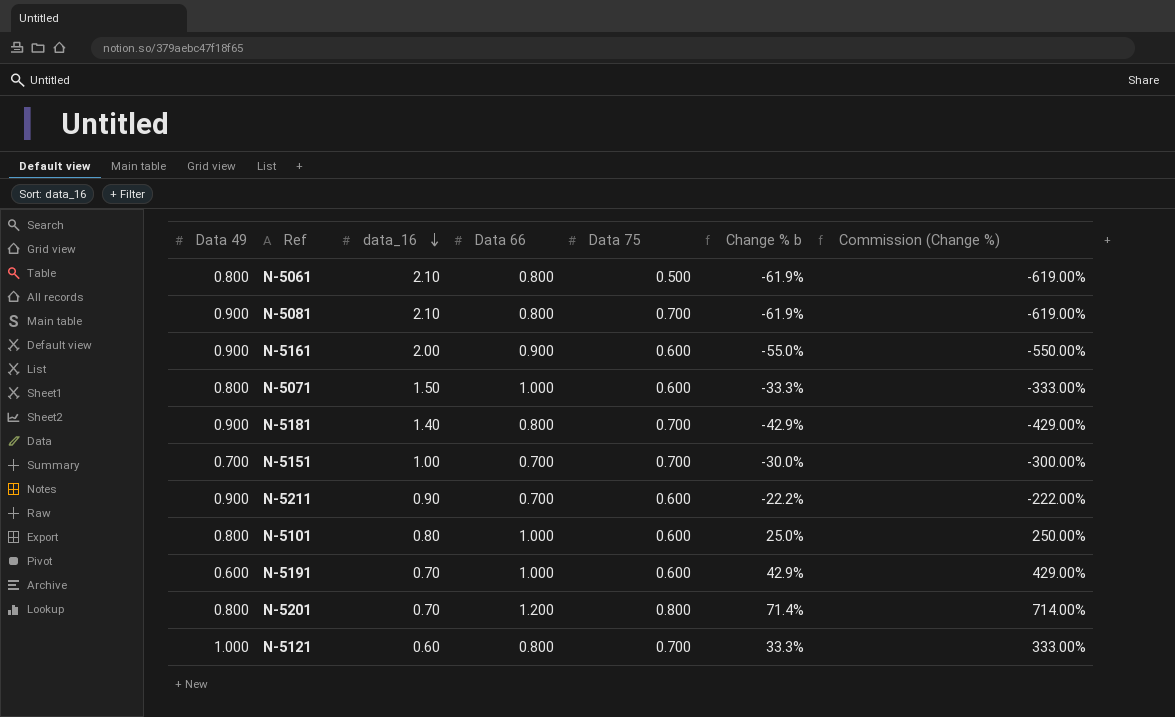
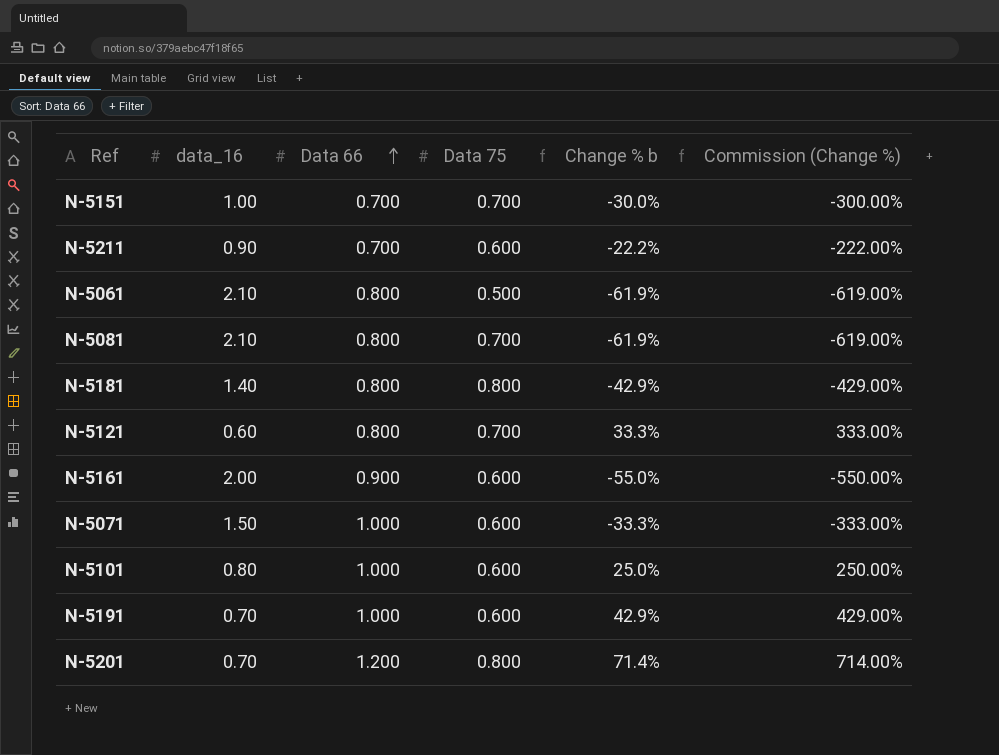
row order: data_16 descending -> Data 66 ascending
column Data 49 | position: 1 -> none
N-5181 | Data 75: 0.700 -> 0.800

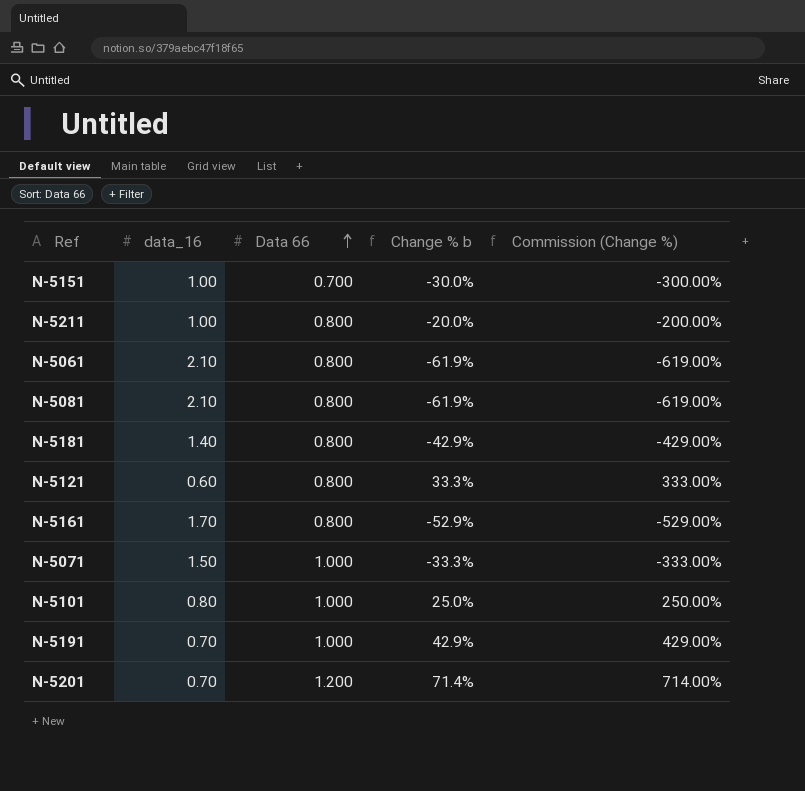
column Data 75 | position: 4 -> none
N-5211 | data_16: 0.90 -> 1.00
N-5211 | Data 66: 0.700 -> 0.800
N-5211 | Change % b: -22.2% -> -20.0%
N-5211 | Commission (Change %): -222.00% -> -200.00%
N-5161 | data_16: 2.00 -> 1.70
N-5161 | Data 66: 0.900 -> 0.800
N-5161 | Change % b: -55.0% -> -52.9%
N-5161 | Commission (Change %): -550.00% -> -529.00%

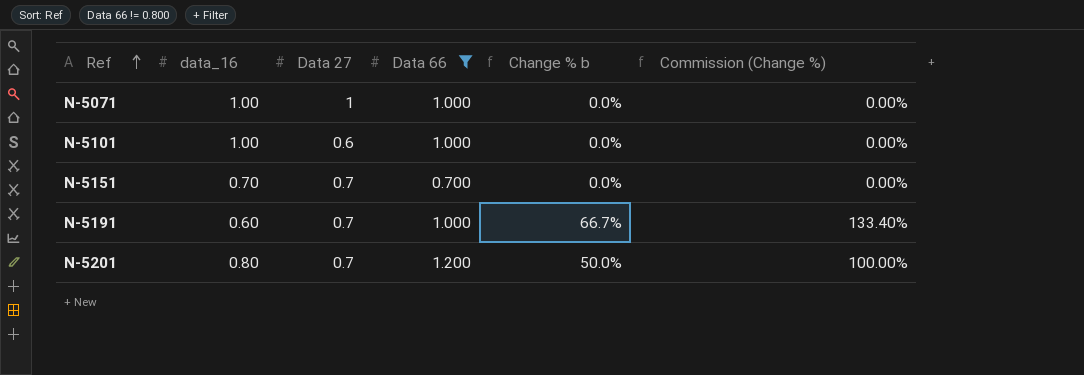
filter: none -> Data 66 != 0.800
row order: Data 66 ascending -> Ref ascending
column Data 27 | position: none -> 3
column Commission (Change %) | formula: [Change % b] * 10 -> [Change % b] * 2
N-5071 | data_16: 1.50 -> 1.00
N-5071 | Change % b: -33.3% -> 0.0%
N-5101 | data_16: 0.80 -> 1.00
N-5101 | Change % b: 25.0% -> 0.0%
N-5151 | data_16: 1.00 -> 0.70
N-5151 | Change % b: -30.0% -> 0.0%
N-5191 | data_16: 0.70 -> 0.60
N-5191 | Change % b: 42.9% -> 66.7%
N-5201 | data_16: 0.70 -> 0.80
N-5201 | Change % b: 71.4% -> 50.0%

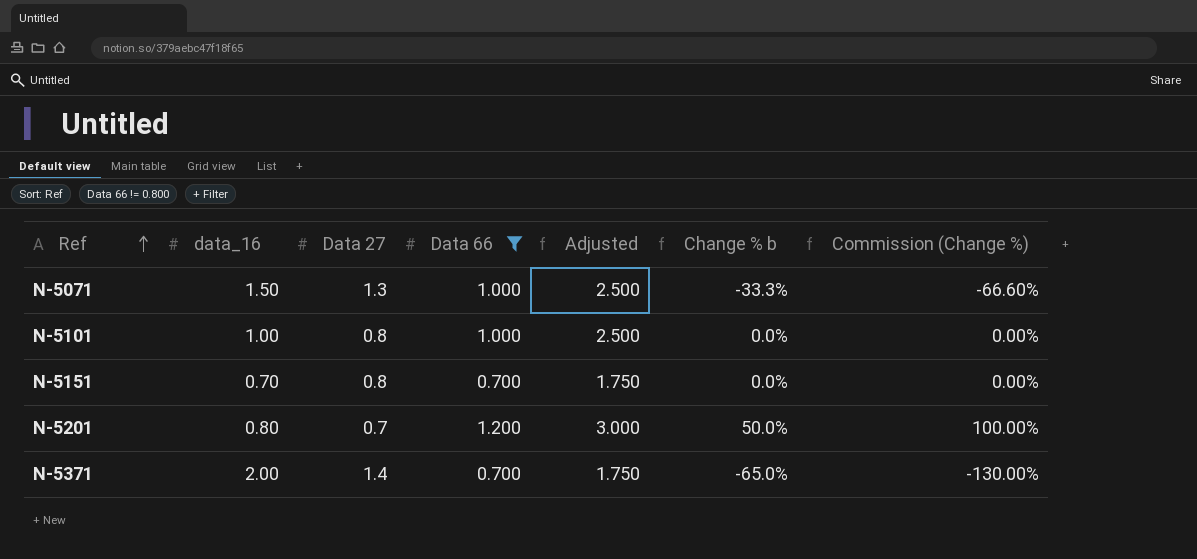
column Adjusted | formula: none -> [Data 66] * 2.5
row N-5191: 0.60 | 0.7 | 1.000 | 66.7% | 133.40% -> none
N-5071 | data_16: 1.00 -> 1.50
N-5071 | Data 27: 1 -> 1.3
N-5071 | Change % b: 0.0% -> -33.3%
N-5071 | Commission (Change %): 0.00% -> -66.60%
N-5101 | Data 27: 0.6 -> 0.8
N-5151 | Data 27: 0.7 -> 0.8
row N-5371: none -> 2.00 | 1.4 | 0.700 | 1.750 | -65.0% | -130.00%

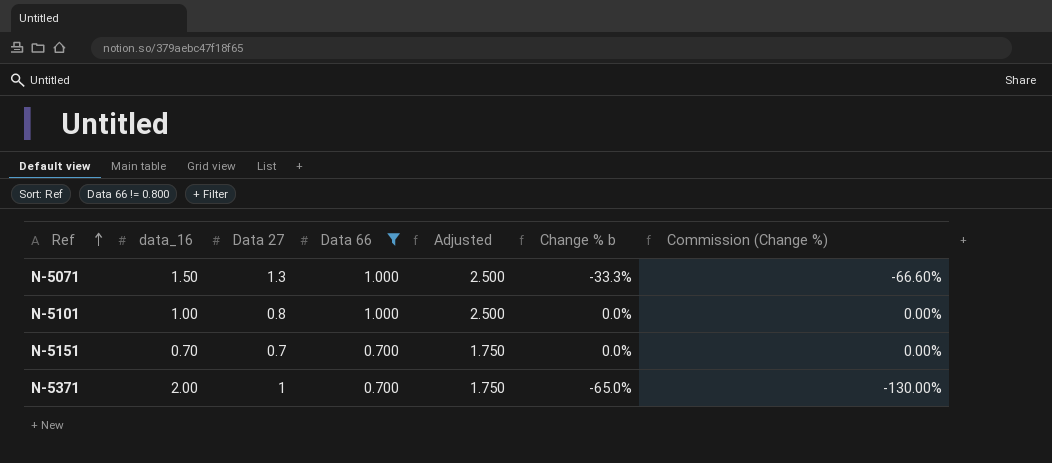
row N-5201: 0.80 | 0.7 | 1.200 | 3.000 | 50.0% | 100.00% -> none
N-5151 | Data 27: 0.8 -> 0.7
N-5371 | Data 27: 1.4 -> 1

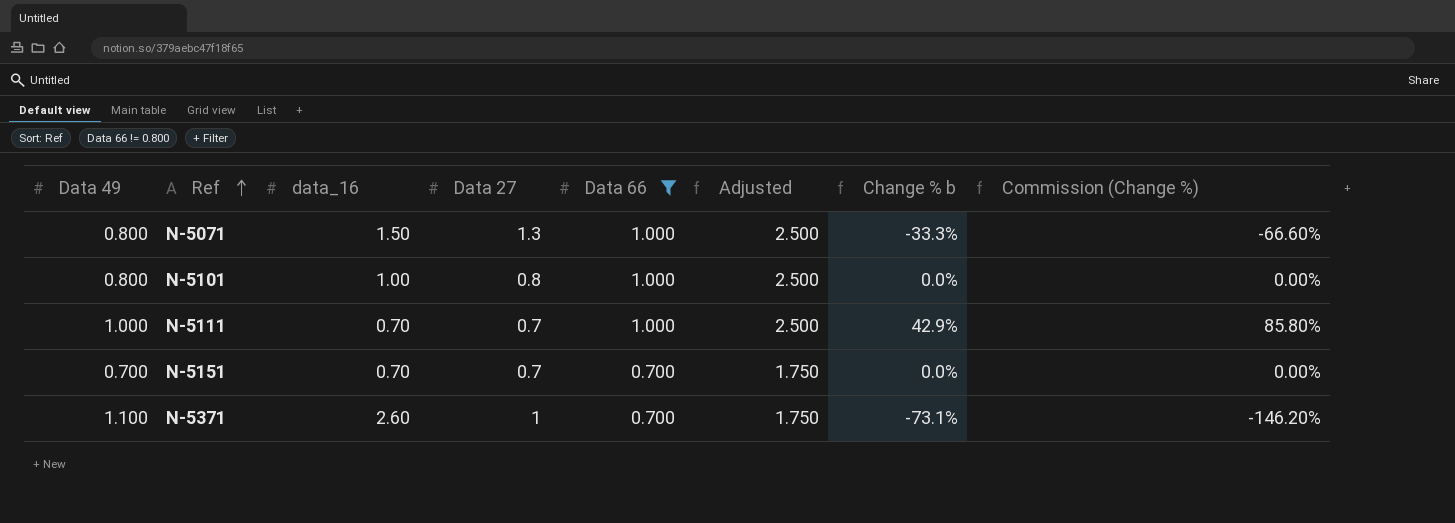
column Data 49 | position: none -> 1
row N-5111: none -> 1.000 | 0.70 | 0.7 | 1.000 | 2.500 | 42.9% | 85.80%
N-5371 | data_16: 2.00 -> 2.60
N-5371 | Change % b: -65.0% -> -73.1%
N-5371 | Commission (Change %): -130.00% -> -146.20%

